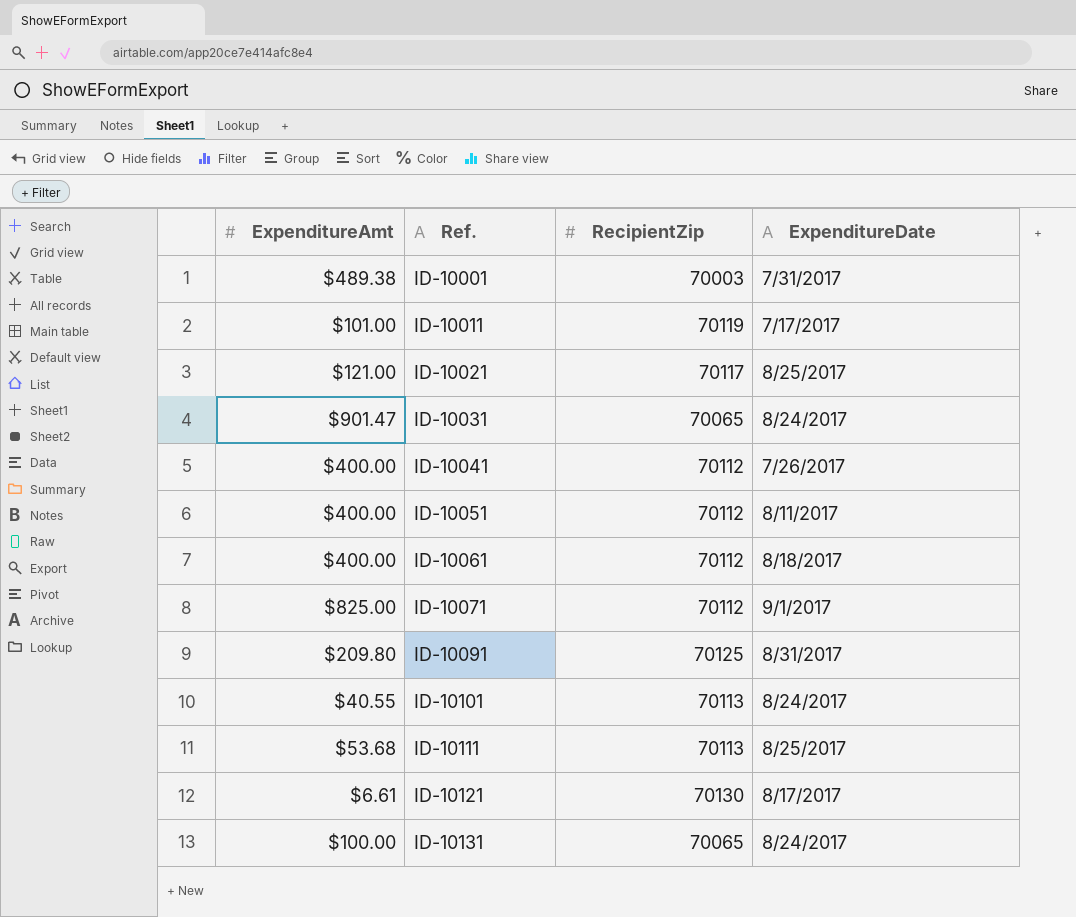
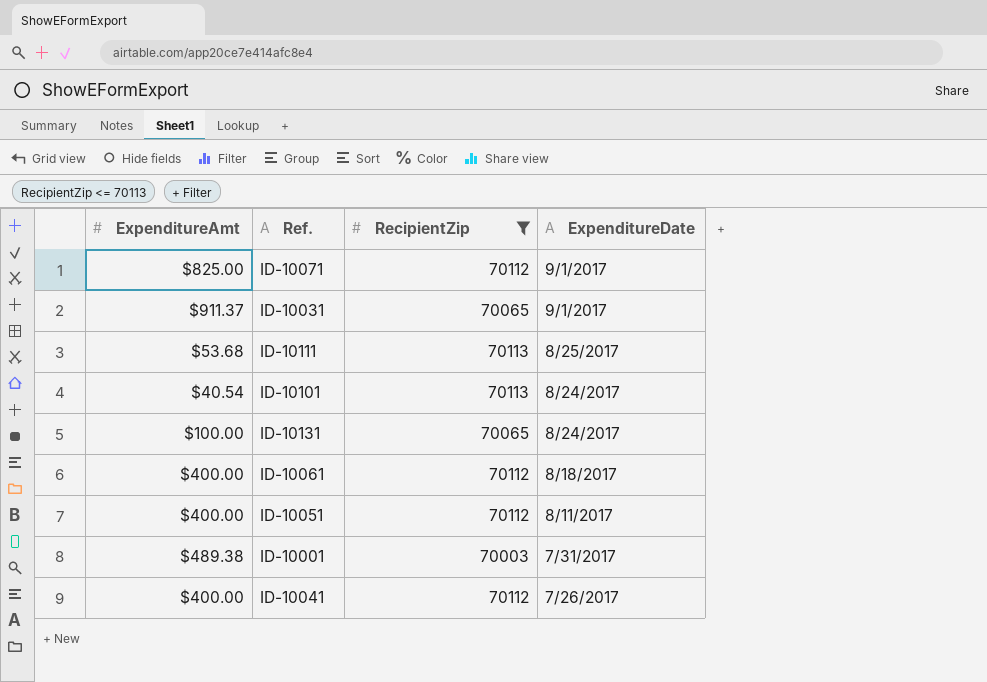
filter: none -> RecipientZip <= 70113
row order: Ref. ascending -> ExpenditureDate descending
ID-10031 | ExpenditureAmt: $901.47 -> $911.37
ID-10031 | ExpenditureDate: 8/24/2017 -> 9/1/2017
ID-10101 | ExpenditureAmt: $40.55 -> $40.54

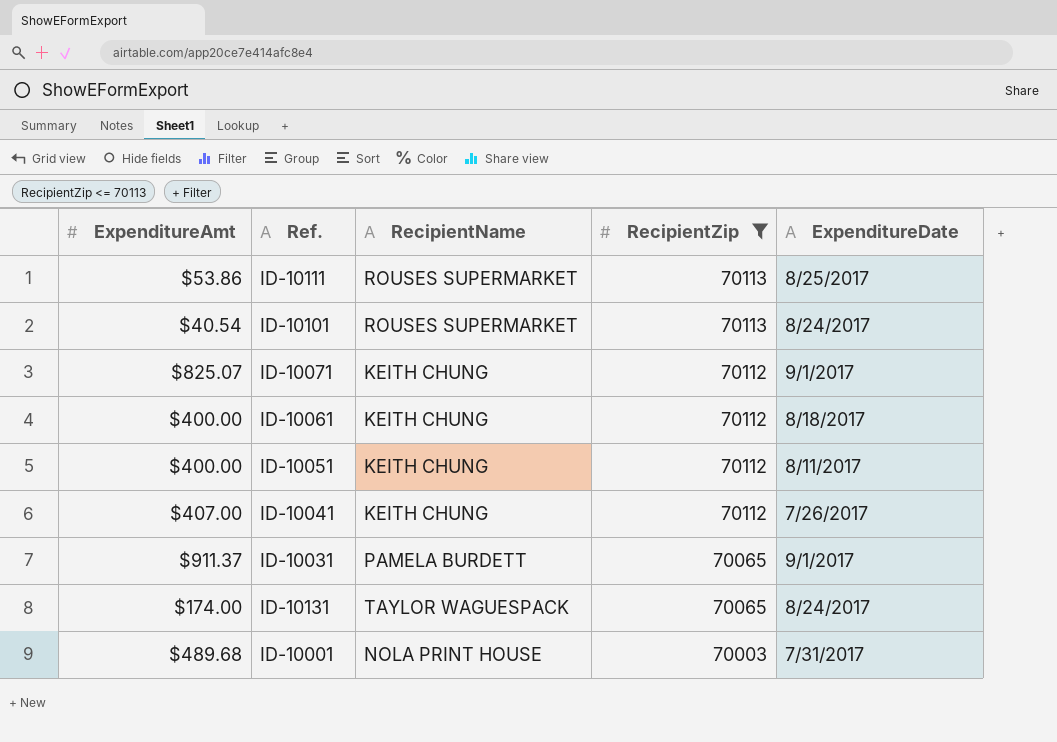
row order: ExpenditureDate descending -> RecipientZip descending
column RecipientName | position: none -> 3
ID-10111 | ExpenditureAmt: $53.68 -> $53.86
ID-10071 | ExpenditureAmt: $825.00 -> $825.07
ID-10041 | ExpenditureAmt: $400.00 -> $407.00
ID-10131 | ExpenditureAmt: $100.00 -> $174.00
ID-10001 | ExpenditureAmt: $489.38 -> $489.68

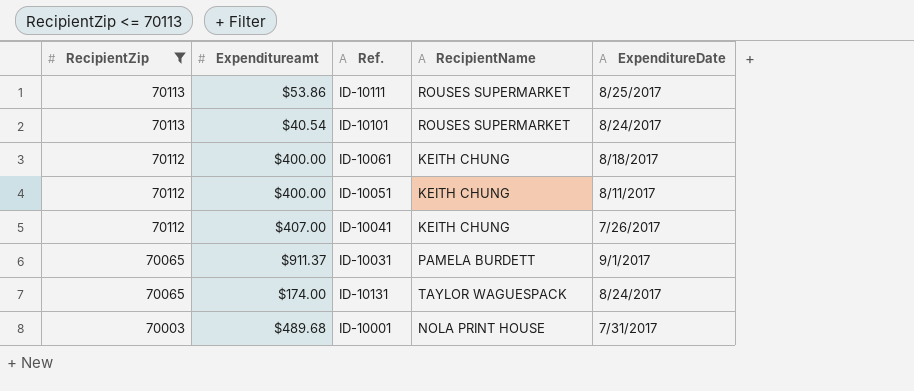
column RecipientZip | position: 4 -> 1
column name: ExpenditureAmt -> Expenditureamt
row ID-10071: $825.07 | KEITH CHUNG | 70112 | 9/1/2017 -> none

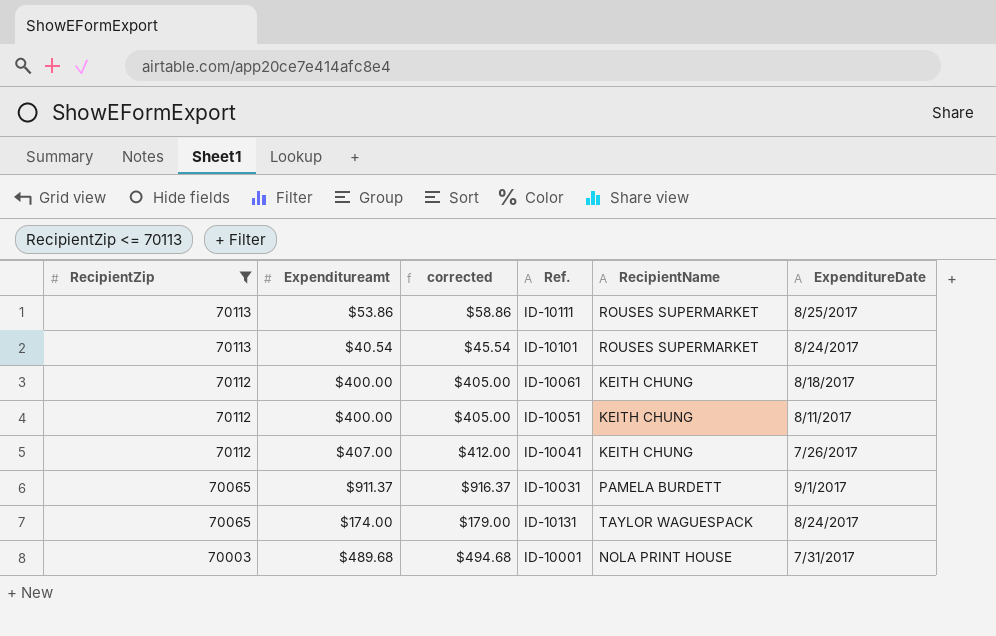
column corrected | formula: none -> [Expenditureamt] + 5

